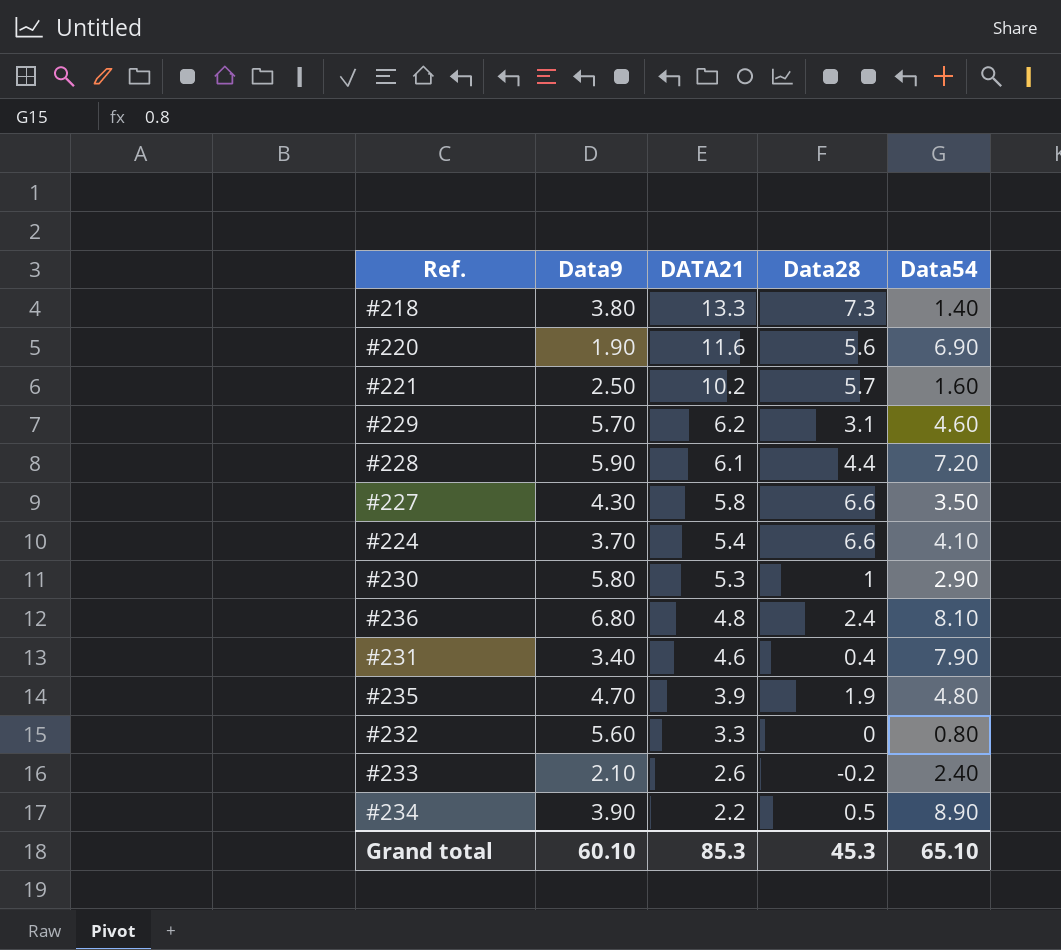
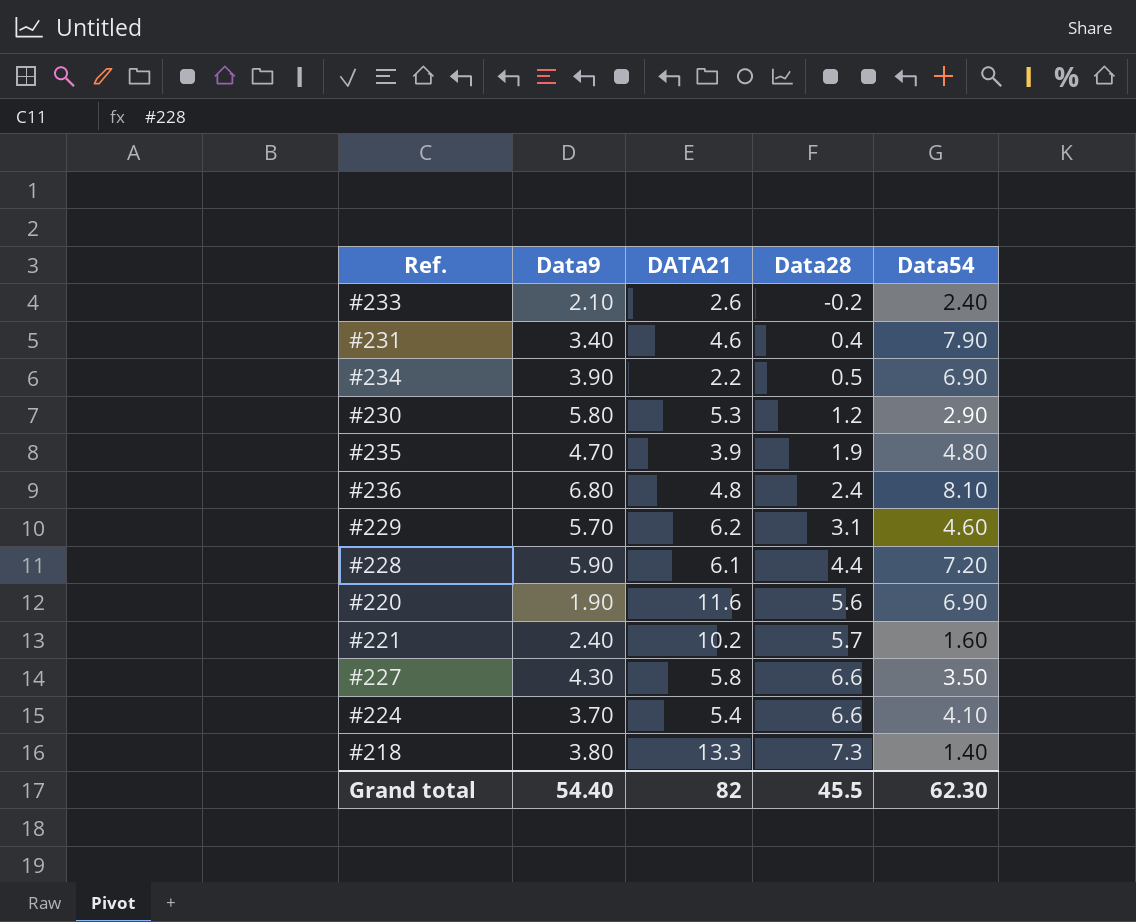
row order: DATA21 descending -> Data28 ascending
row #232: 5.60 | 3.3 | 0 | 0.80 -> none
#234 | Data54: 8.90 -> 6.90
#230 | Data28: 1 -> 1.2
#221 | Data9: 2.50 -> 2.40
Grand total | Data9: 60.10 -> 54.40
Grand total | DATA21: 85.3 -> 82
Grand total | Data28: 45.3 -> 45.5
Grand total | Data54: 65.10 -> 62.30

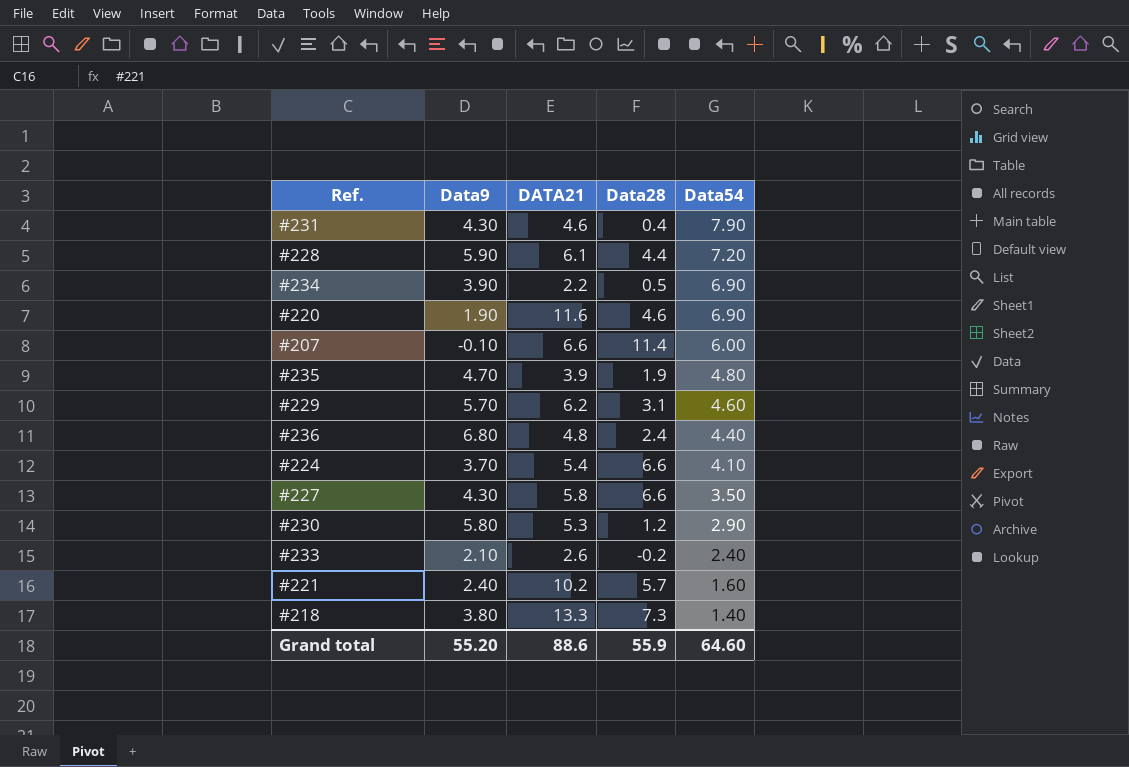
row order: Data28 ascending -> Data54 descending
#231 | Data9: 3.40 -> 4.30
#220 | Data28: 5.6 -> 4.6
row #207: none -> -0.10 | 6.6 | 11.4 | 6.00
#236 | Data54: 8.10 -> 4.40
Grand total | Data9: 54.40 -> 55.20
Grand total | DATA21: 82 -> 88.6
Grand total | Data28: 45.5 -> 55.9
Grand total | Data54: 62.30 -> 64.60

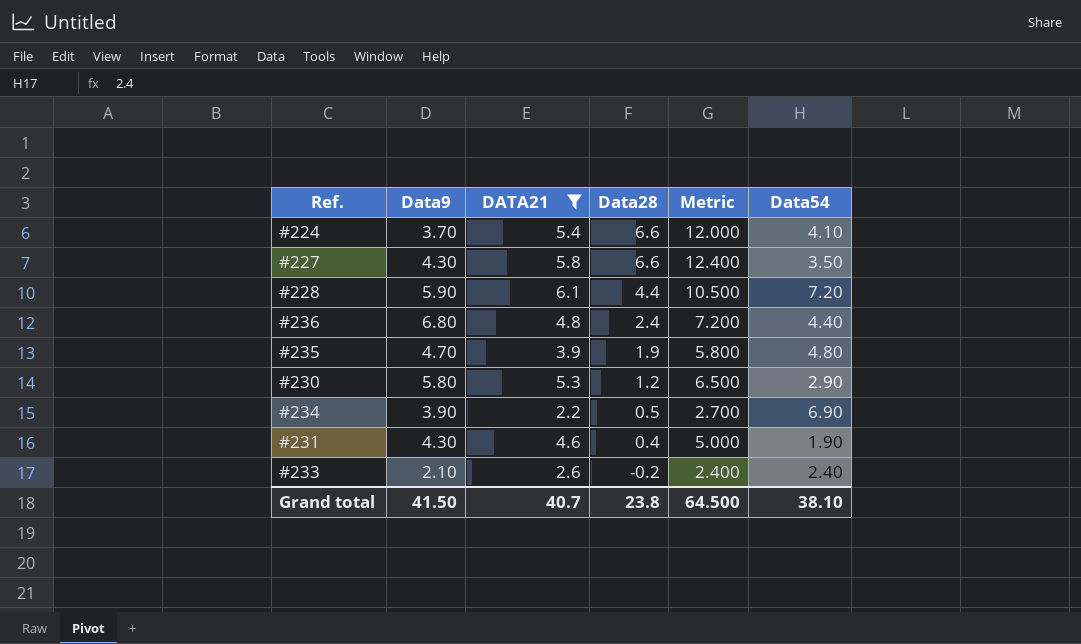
filter: none -> DATA21 <= 6.1
row order: Data54 descending -> Data28 descending
column Metric | formula: none -> [DATA21] + [Data28]
#231 | Data54: 7.90 -> 1.90
Grand total | Data9: 55.20 -> 41.50
Grand total | DATA21: 88.6 -> 40.7
Grand total | Data28: 55.9 -> 23.8
Grand total | Data54: 64.60 -> 38.10

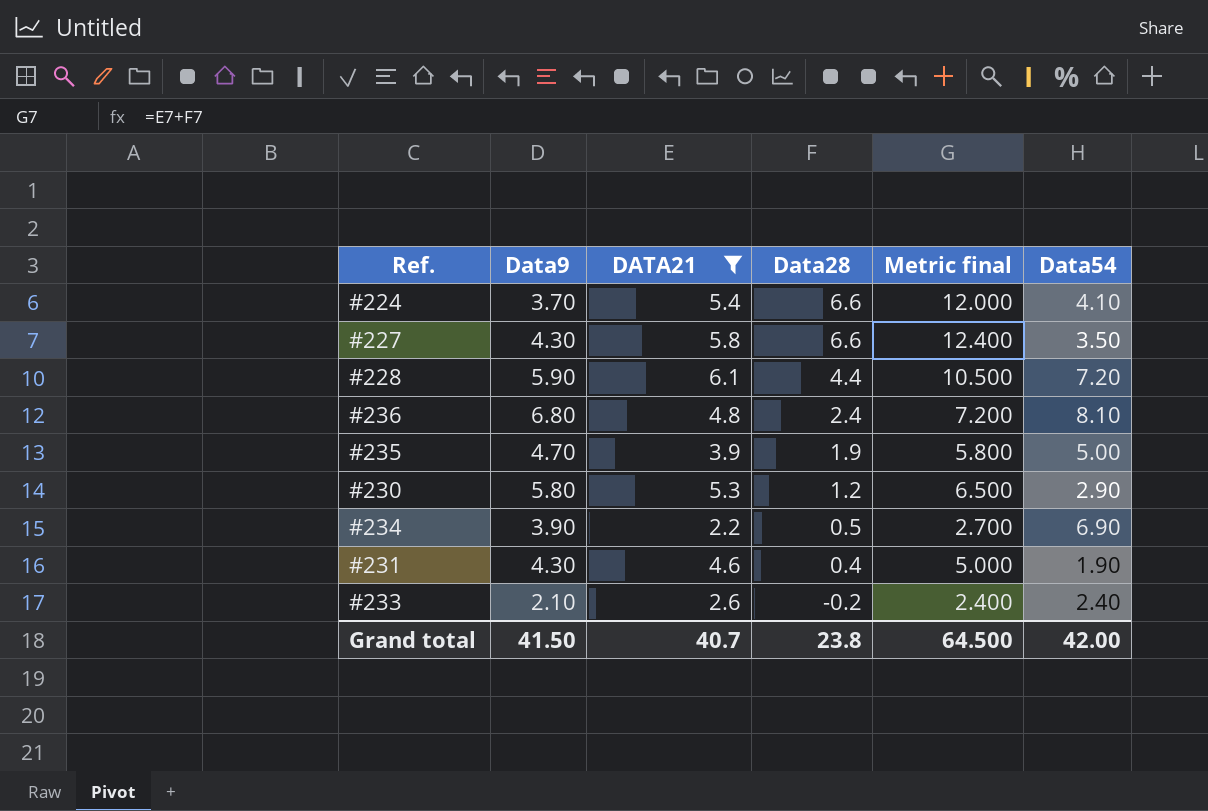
column name: Metric -> Metric final
#236 | Data54: 4.40 -> 8.10
#235 | Data54: 4.80 -> 5.00
Grand total | Data54: 38.10 -> 42.00

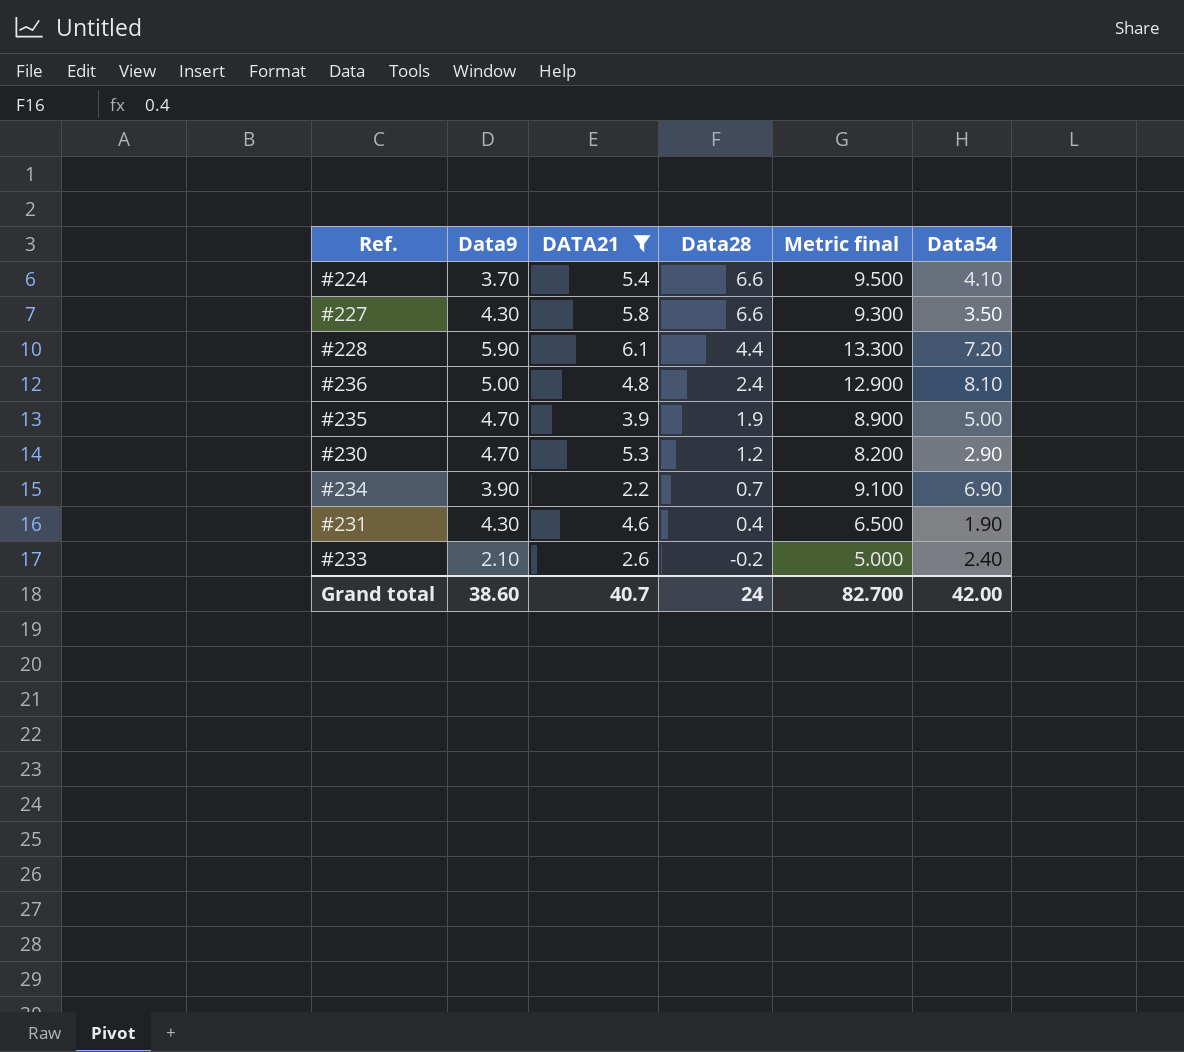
column Metric final | formula: [DATA21] + [Data28] -> [DATA21] + [Data54]
#236 | Data9: 6.80 -> 5.00
#230 | Data9: 5.80 -> 4.70
#234 | Data28: 0.5 -> 0.7
Grand total | Data9: 41.50 -> 38.60
Grand total | Data28: 23.8 -> 24
Grand total | Metric final: 64.500 -> 82.700

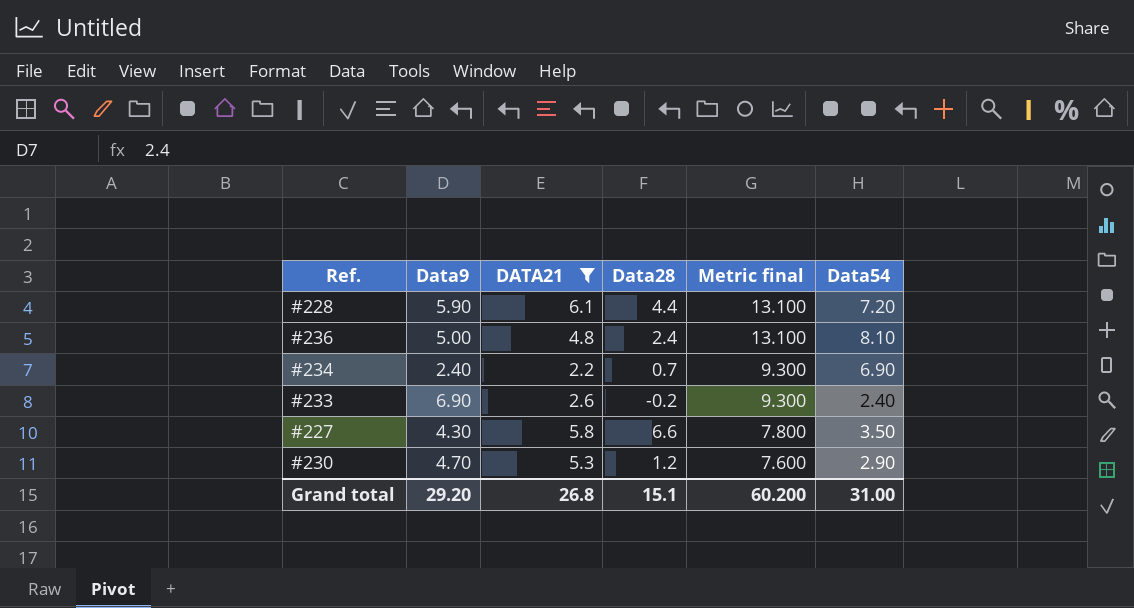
row order: Data28 descending -> Metric final descending
column Metric final | formula: [DATA21] + [Data54] -> [Data9] + [Data54]
row #224: 3.70 | 5.4 | 6.6 | 9.500 | 4.10 -> none
row #235: 4.70 | 3.9 | 1.9 | 8.900 | 5.00 -> none
row #231: 4.30 | 4.6 | 0.4 | 6.500 | 1.90 -> none
#234 | Data9: 3.90 -> 2.40
#233 | Data9: 2.10 -> 6.90
Grand total | Data9: 38.60 -> 29.20
Grand total | DATA21: 40.7 -> 26.8
Grand total | Data28: 24 -> 15.1
Grand total | Metric final: 82.700 -> 60.200
Grand total | Data54: 42.00 -> 31.00

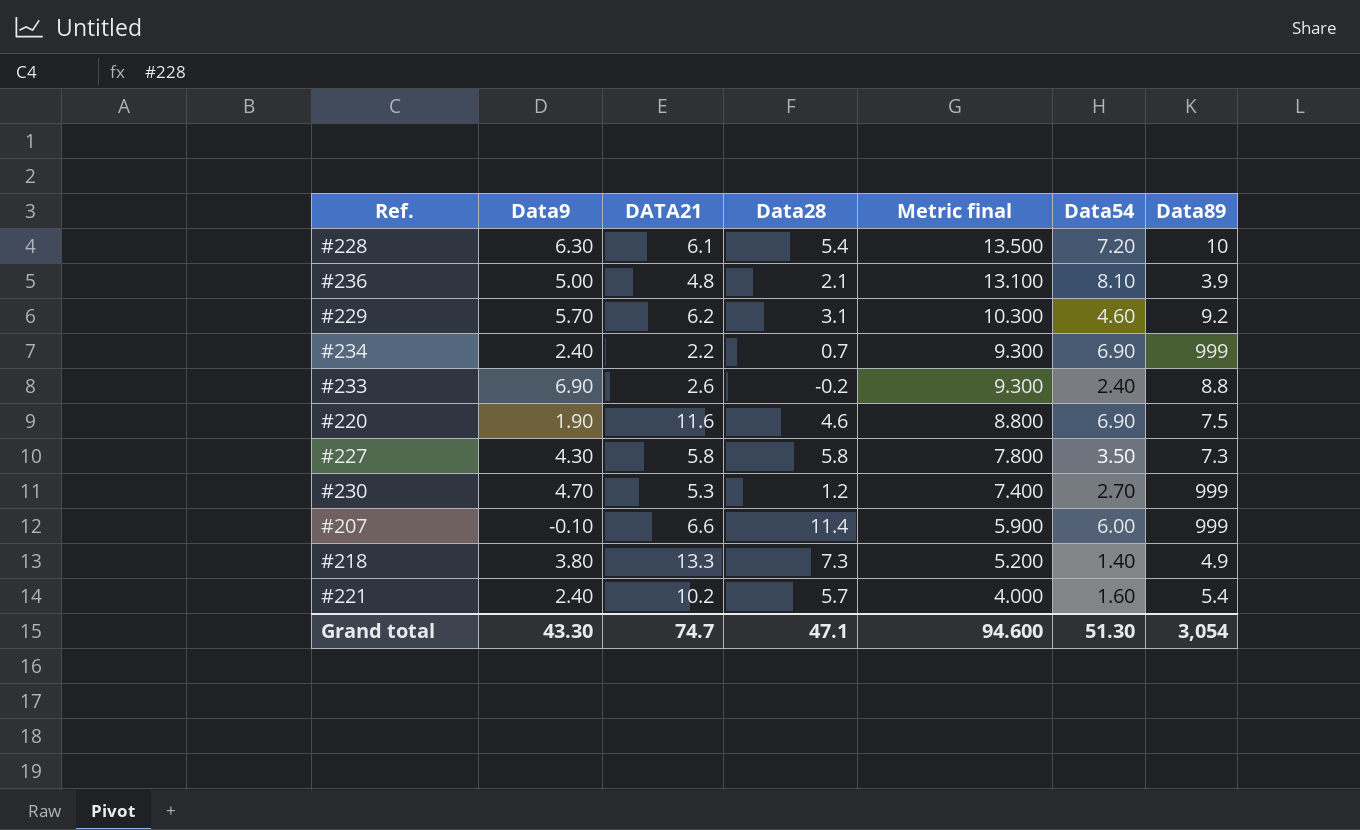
filter: DATA21 <= 6.1 -> none
column Data89 | position: none -> 7
#228 | Data9: 5.90 -> 6.30
#228 | Data28: 4.4 -> 5.4
#228 | Metric final: 13.100 -> 13.500
#236 | Data28: 2.4 -> 2.1
#227 | Data28: 6.6 -> 5.8
#230 | Metric final: 7.600 -> 7.400
#230 | Data54: 2.90 -> 2.70
Grand total | Data9: 29.20 -> 43.30
Grand total | DATA21: 26.8 -> 74.7
Grand total | Data28: 15.1 -> 47.1
Grand total | Metric final: 60.200 -> 94.600
Grand total | Data54: 31.00 -> 51.30

